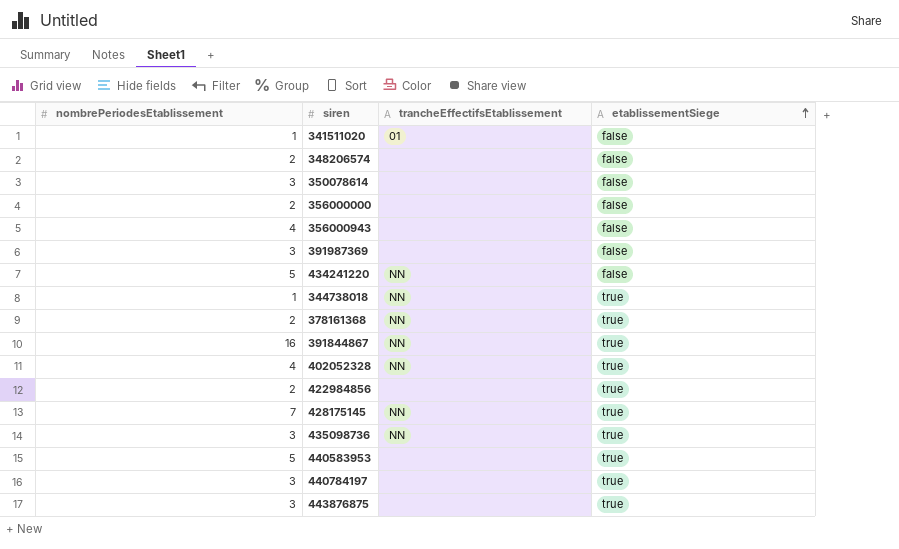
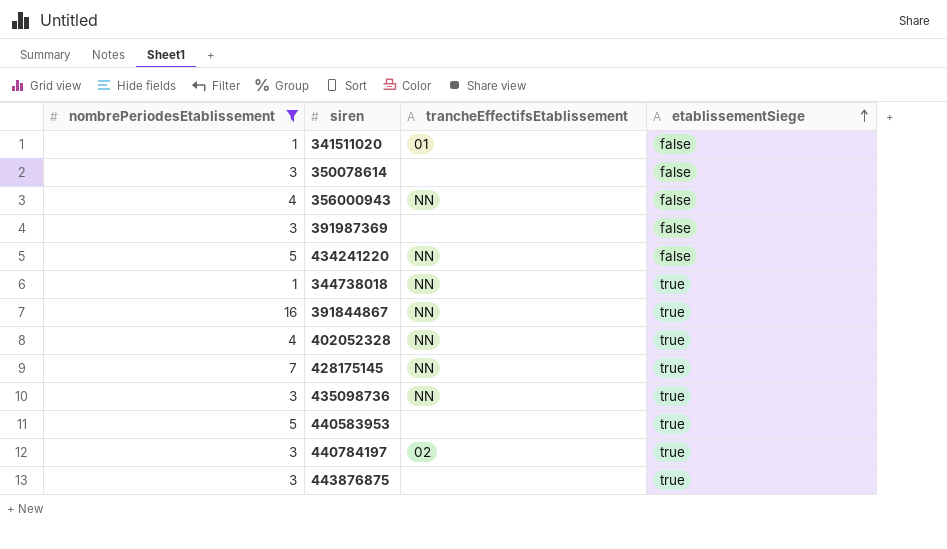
filter: none -> nombrePeriodesEtablissement != 2
356000943 | trancheEffectifsEtablissement: none -> NN
440784197 | trancheEffectifsEtablissement: none -> 02

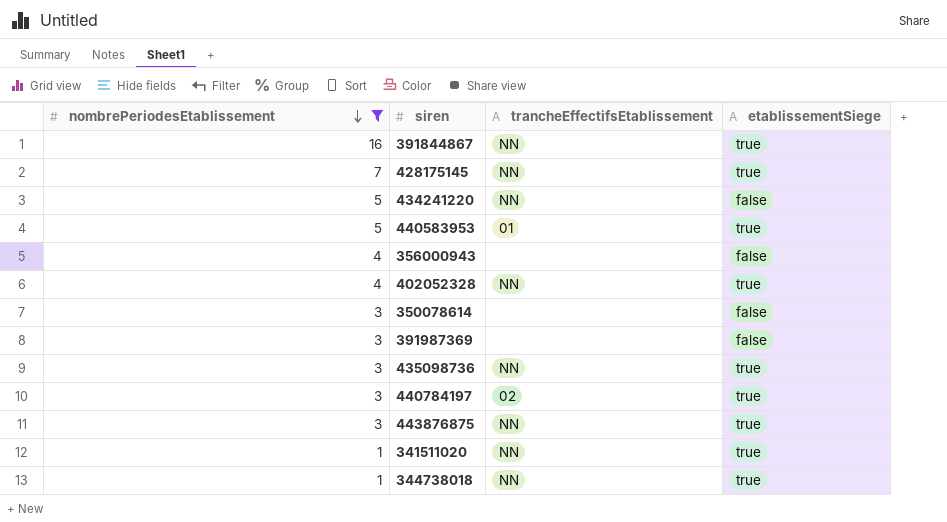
row order: etablissementSiege ascending -> nombrePeriodesEtablissement descending
440583953 | trancheEffectifsEtablissement: none -> 01
356000943 | trancheEffectifsEtablissement: NN -> none
443876875 | trancheEffectifsEtablissement: none -> NN
341511020 | trancheEffectifsEtablissement: 01 -> NN
341511020 | etablissementSiege: false -> true

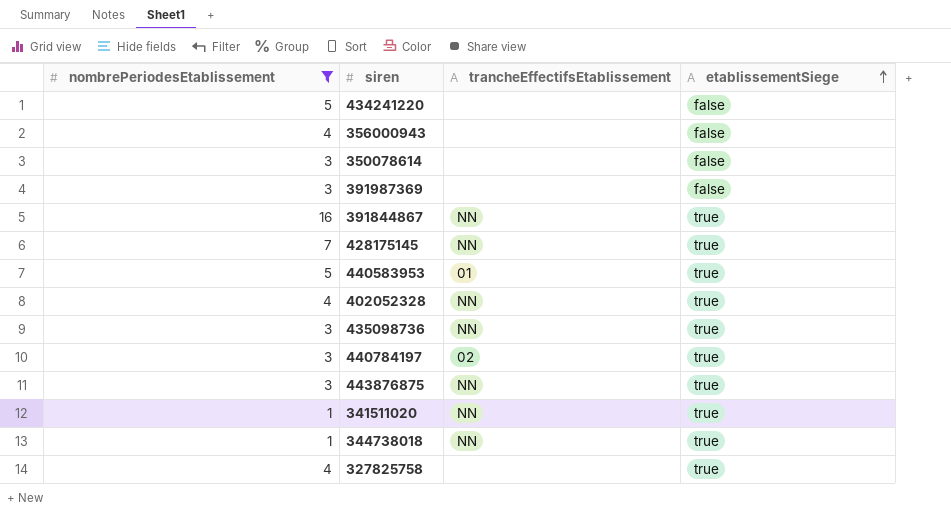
row order: nombrePeriodesEtablissement descending -> etablissementSiege ascending
434241220 | trancheEffectifsEtablissement: NN -> none
row 327825758: none -> 4 | none | true

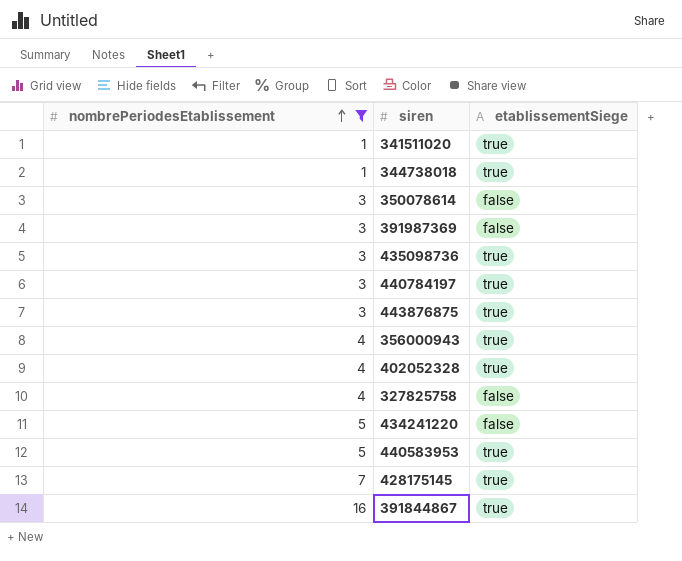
row order: etablissementSiege ascending -> nombrePeriodesEtablissement ascending
column trancheEffectifsEtablissement | position: 3 -> none
356000943 | etablissementSiege: false -> true
327825758 | etablissementSiege: true -> false

